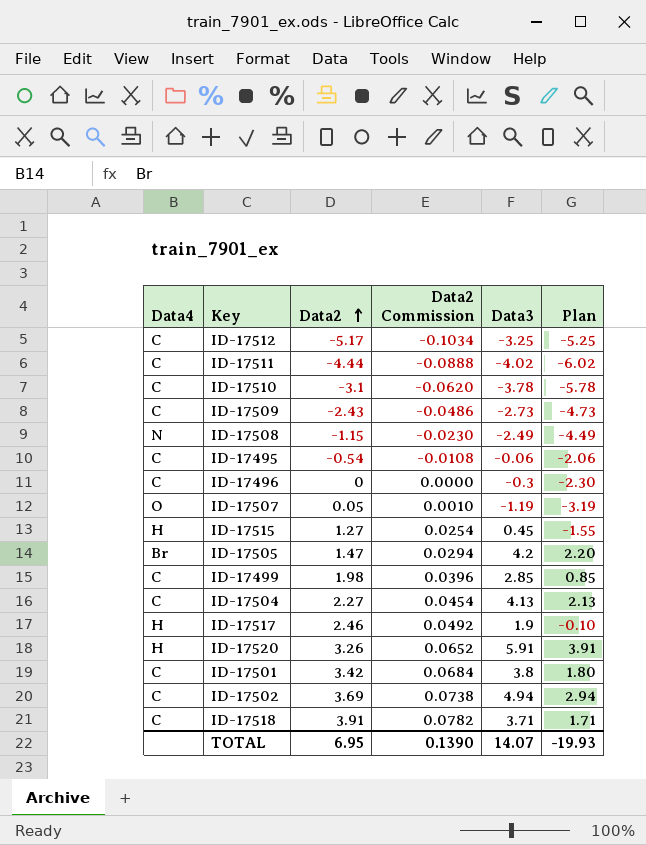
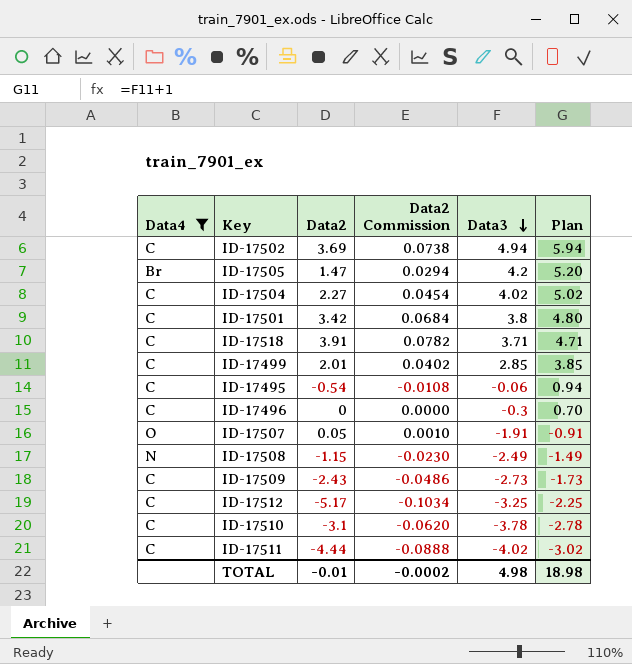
filter: none -> Data4 != H
row order: Data2 ascending -> Data3 descending
column Plan | formula: [Data3] - 2 -> [Data3] + 1
ID-17504 | Data3: 4.13 -> 4.02
ID-17499 | Data2: 1.98 -> 2.01
ID-17499 | Data2 Commission: 0.0396 -> 0.0402
ID-17507 | Data3: -1.19 -> -1.91
TOTAL | Data2: 6.95 -> -0.01
TOTAL | Data2 Commission: 0.1390 -> -0.0002
TOTAL | Data3: 14.07 -> 4.98
TOTAL | Plan: -19.93 -> 18.98

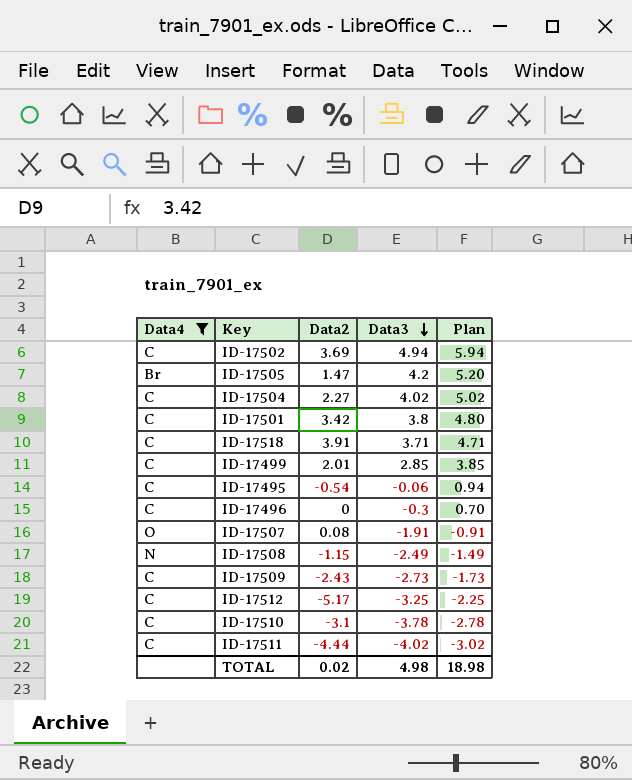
column Data2 Commission | formula: [Data2] * 0.02 -> none
ID-17507 | Data2: 0.05 -> 0.08
TOTAL | Data2: -0.01 -> 0.02

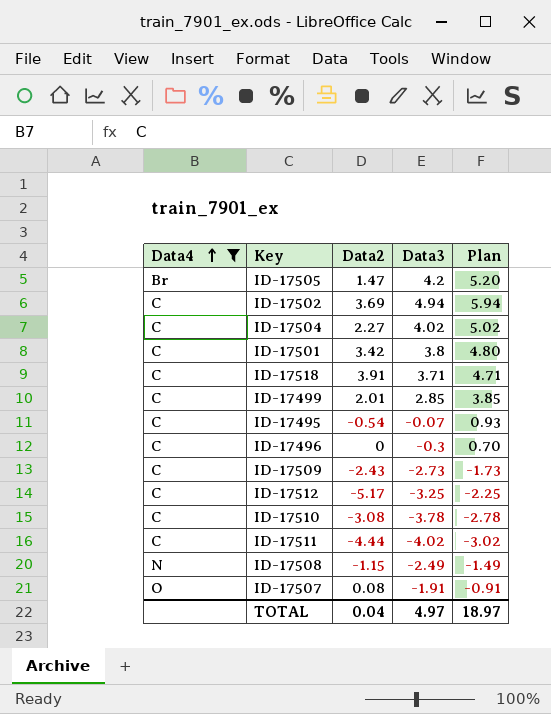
row order: Data3 descending -> Data4 ascending
ID-17495 | Data3: -0.06 -> -0.07
ID-17495 | Plan: 0.94 -> 0.93
ID-17510 | Data2: -3.1 -> -3.08
TOTAL | Data2: 0.02 -> 0.04
TOTAL | Data3: 4.98 -> 4.97
TOTAL | Plan: 18.98 -> 18.97

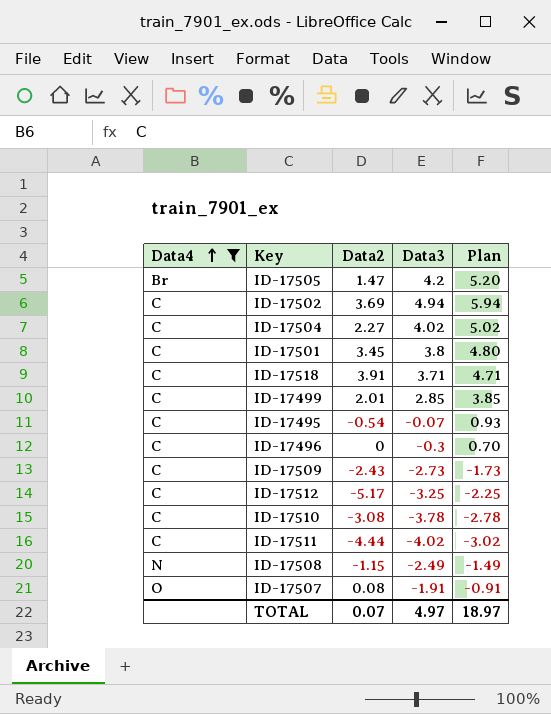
ID-17501 | Data2: 3.42 -> 3.45
TOTAL | Data2: 0.04 -> 0.07

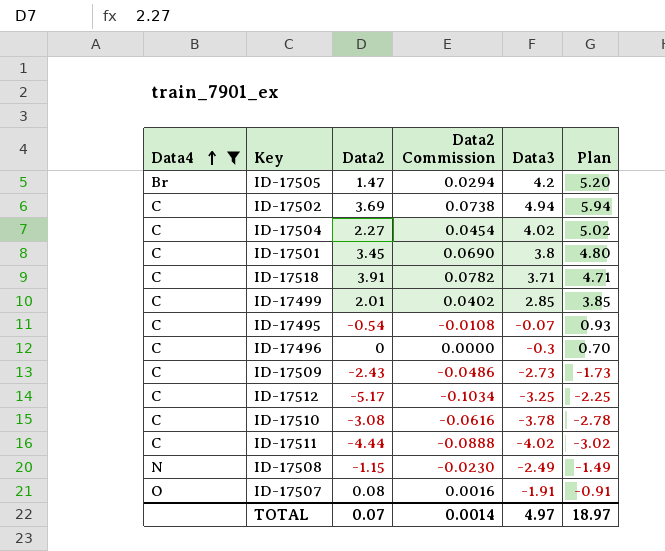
column Data2 Commission | formula: none -> [Data2] * 0.02

